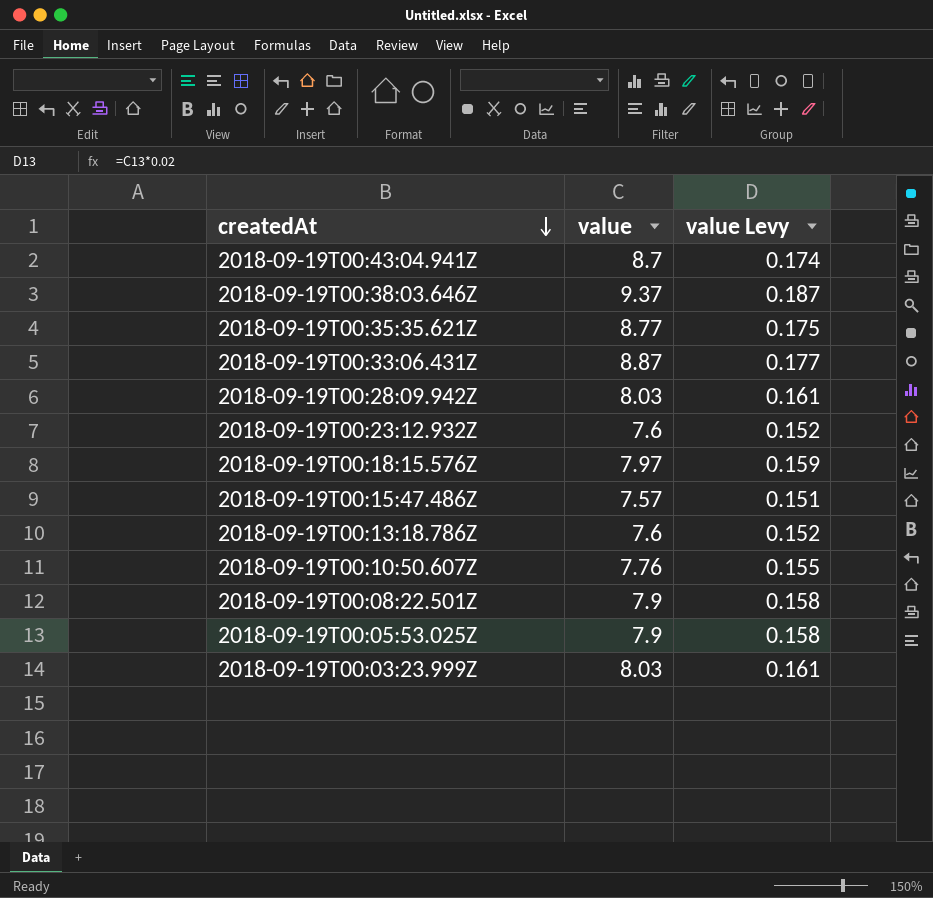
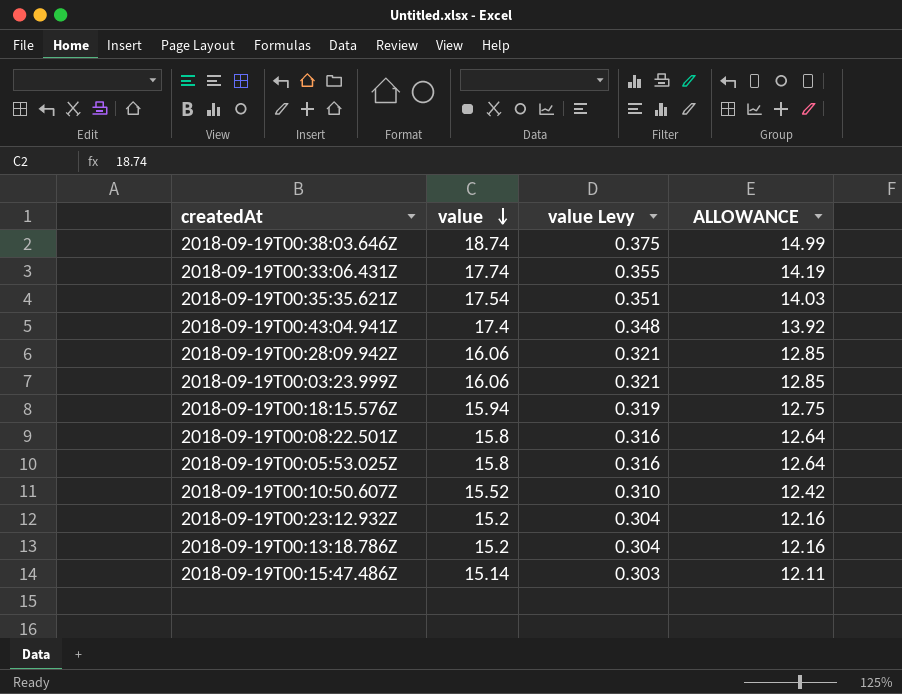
row order: createdAt descending -> value descending
column ALLOWANCE | formula: none -> [value] * 0.8
2018-09-19T00:38:03.646Z | value: 9.37 -> 18.74
2018-09-19T00:38:03.646Z | value Levy: 0.187 -> 0.375
2018-09-19T00:33:06.431Z | value: 8.87 -> 17.74
2018-09-19T00:33:06.431Z | value Levy: 0.177 -> 0.355
2018-09-19T00:35:35.621Z | value: 8.77 -> 17.54
2018-09-19T00:35:35.621Z | value Levy: 0.175 -> 0.351
2018-09-19T00:43:04.941Z | value: 8.7 -> 17.4
2018-09-19T00:43:04.941Z | value Levy: 0.174 -> 0.348
2018-09-19T00:28:09.942Z | value: 8.03 -> 16.06
2018-09-19T00:28:09.942Z | value Levy: 0.161 -> 0.321
2018-09-19T00:03:23.999Z | value: 8.03 -> 16.06
2018-09-19T00:03:23.999Z | value Levy: 0.161 -> 0.321
2018-09-19T00:18:15.576Z | value: 7.97 -> 15.94
2018-09-19T00:18:15.576Z | value Levy: 0.159 -> 0.319
2018-09-19T00:08:22.501Z | value: 7.9 -> 15.8
2018-09-19T00:08:22.501Z | value Levy: 0.158 -> 0.316
2018-09-19T00:05:53.025Z | value: 7.9 -> 15.8
2018-09-19T00:05:53.025Z | value Levy: 0.158 -> 0.316
2018-09-19T00:10:50.607Z | value: 7.76 -> 15.52
2018-09-19T00:10:50.607Z | value Levy: 0.155 -> 0.310
2018-09-19T00:23:12.932Z | value: 7.6 -> 15.2
2018-09-19T00:23:12.932Z | value Levy: 0.152 -> 0.304
2018-09-19T00:13:18.786Z | value: 7.6 -> 15.2
2018-09-19T00:13:18.786Z | value Levy: 0.152 -> 0.304
2018-09-19T00:15:47.486Z | value: 7.57 -> 15.14
2018-09-19T00:15:47.486Z | value Levy: 0.151 -> 0.303

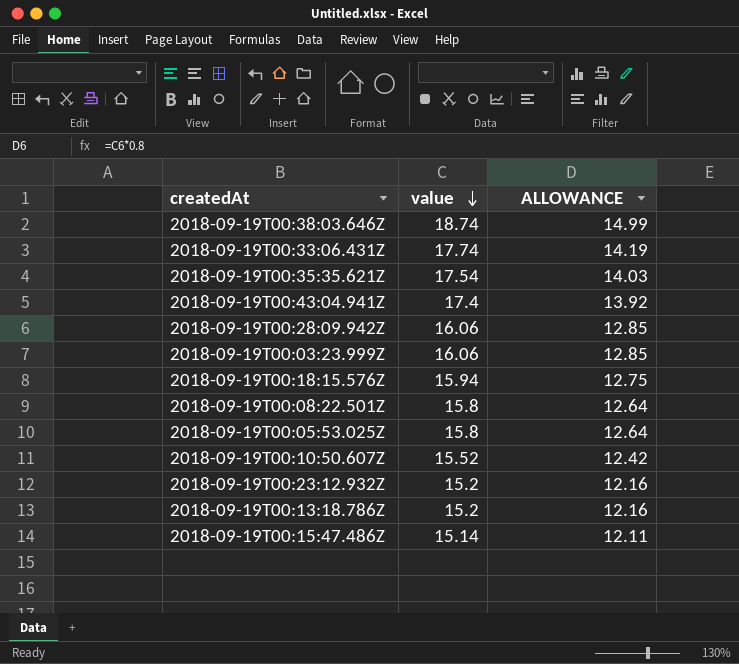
column value Levy | formula: [value] * 0.02 -> none

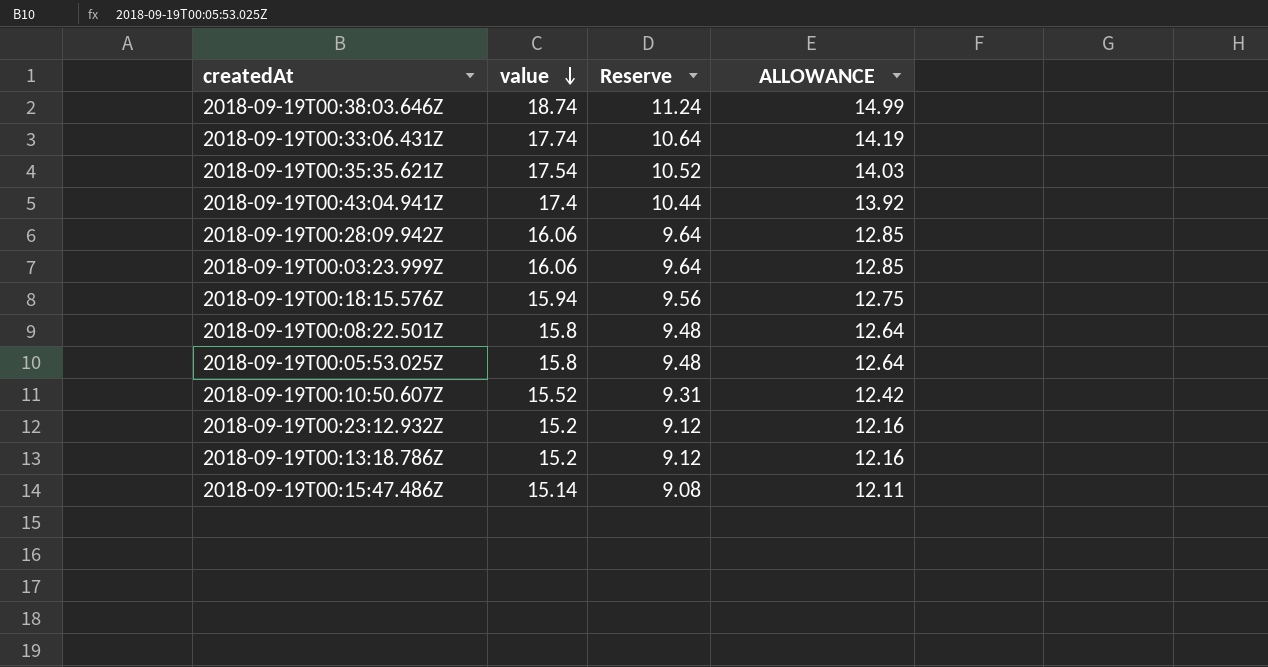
column Reserve | formula: none -> [value] * 0.6

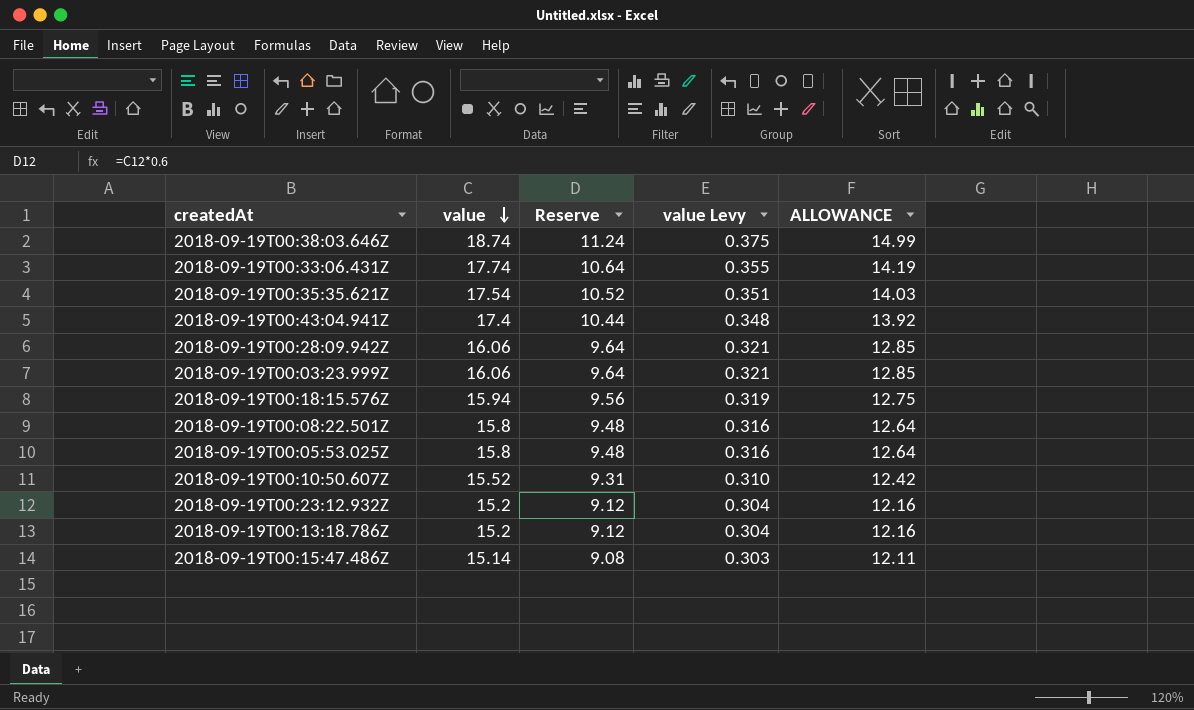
column value Levy | formula: none -> [value] * 0.02

